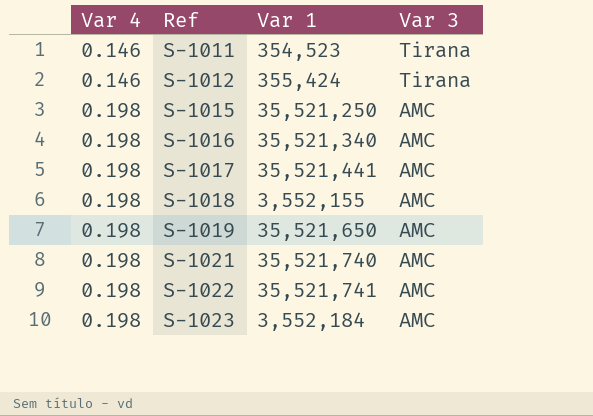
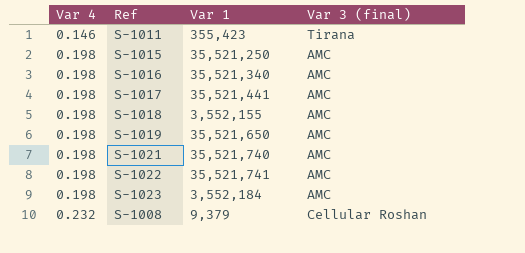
column name: Var 3 -> Var 3 (final)
row S-1012: 0.146 | 355,424 | Tirana -> none
S-1011 | Var 1: 354,523 -> 355,423
row S-1008: none -> 0.232 | 9,379 | Cellular Roshan

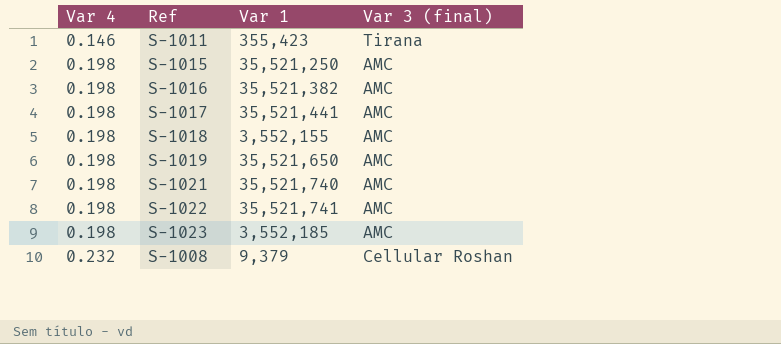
S-1016 | Var 1: 35,521,340 -> 35,521,382
S-1023 | Var 1: 3,552,184 -> 3,552,185

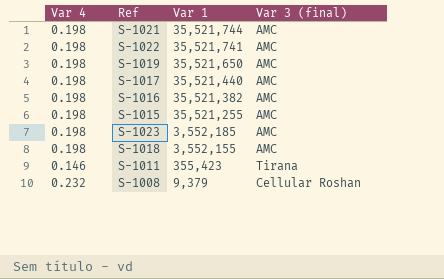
row order: Var 4 ascending -> Var 1 descending
S-1021 | Var 1: 35,521,740 -> 35,521,744
S-1017 | Var 1: 35,521,441 -> 35,521,440
S-1015 | Var 1: 35,521,250 -> 35,521,255

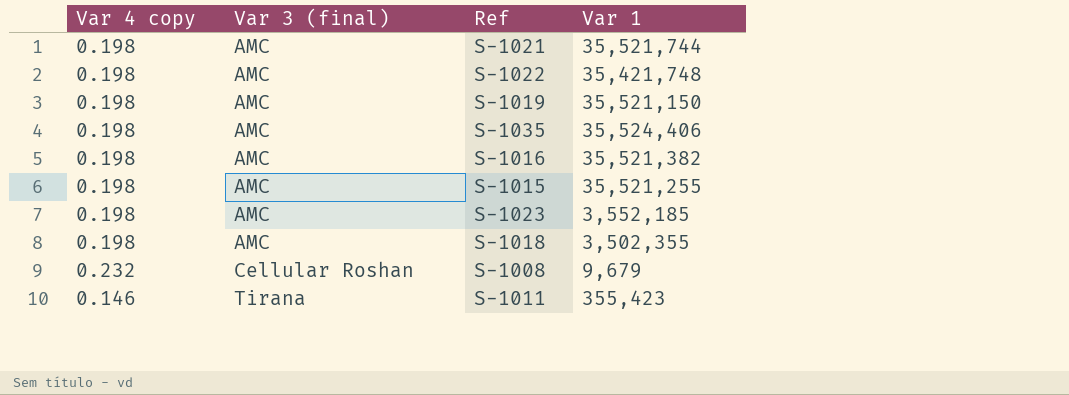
row order: Var 1 descending -> Var 3 (final) ascending
column name: Var 4 -> Var 4 copy
column Var 3 (final) | position: 4 -> 2
row S-1017: 0.198 | 35,521,440 | AMC -> none
S-1022 | Var 1: 35,521,741 -> 35,421,748
S-1019 | Var 1: 35,521,650 -> 35,521,150
row S-1035: none -> 0.198 | AMC | 35,524,406
S-1018 | Var 1: 3,552,155 -> 3,502,355
S-1008 | Var 1: 9,379 -> 9,679

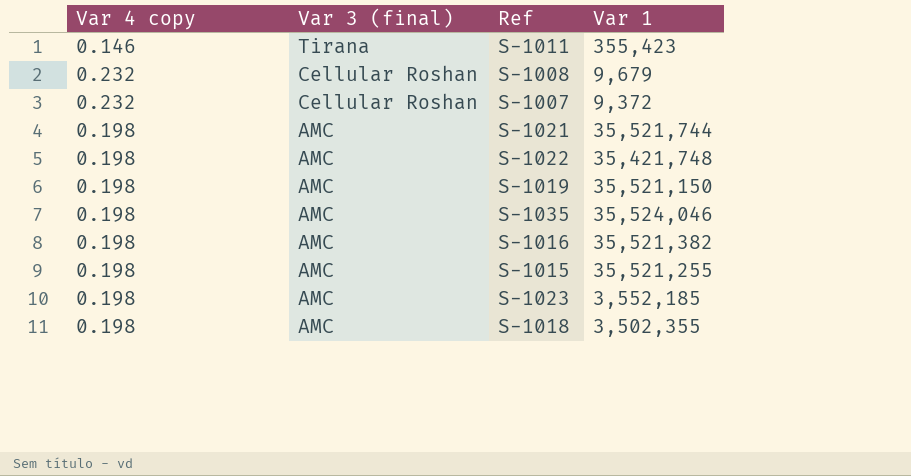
row order: Var 3 (final) ascending -> Var 3 (final) descending
row S-1007: none -> 0.232 | Cellular Roshan | 9,372
S-1035 | Var 1: 35,524,406 -> 35,524,046

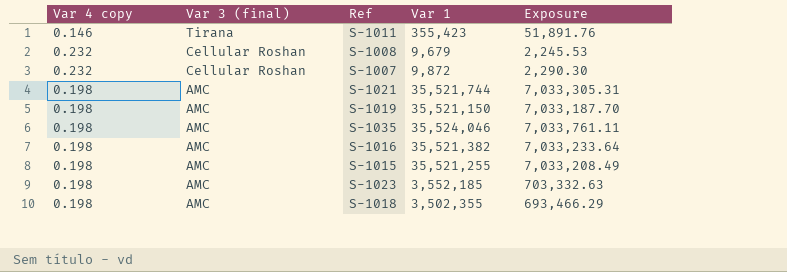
column Exposure | formula: none -> [Var 4 copy] * [Var 1]
row S-1022: 0.198 | AMC | 35,421,748 -> none
S-1007 | Var 1: 9,372 -> 9,872

